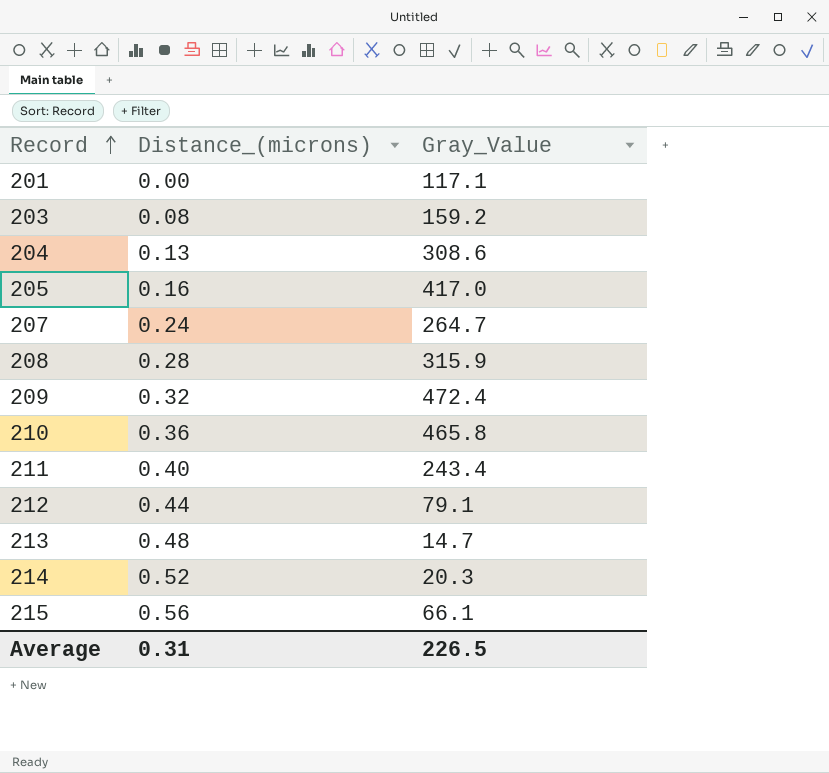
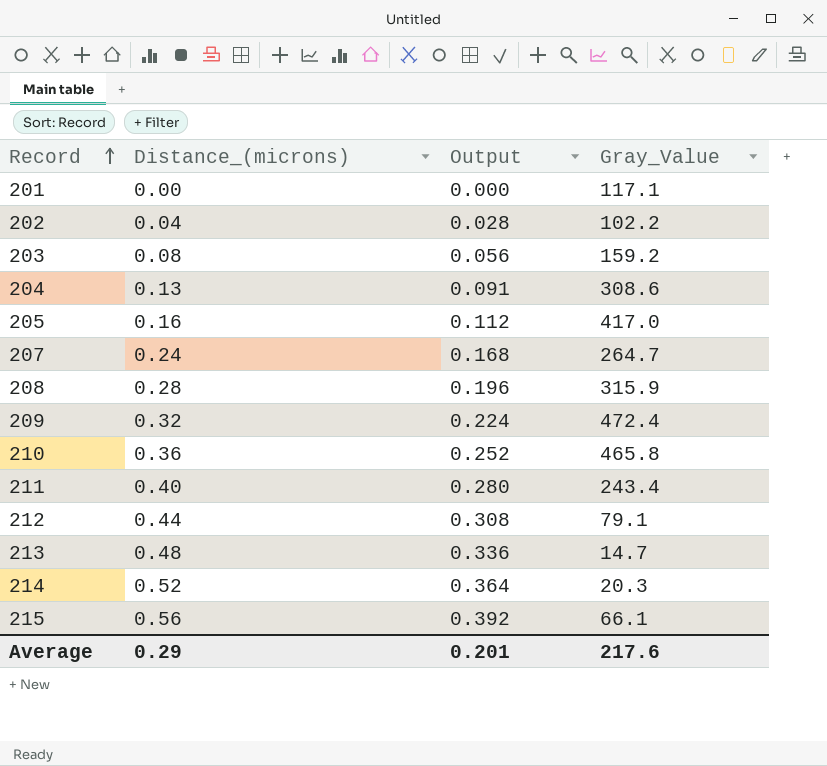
column Output | formula: none -> [Distance_(microns)] * 0.7
row 202: none -> 0.04 | 0.028 | 102.2
Average | Distance_(microns): 0.31 -> 0.29
Average | Gray_Value: 226.5 -> 217.6

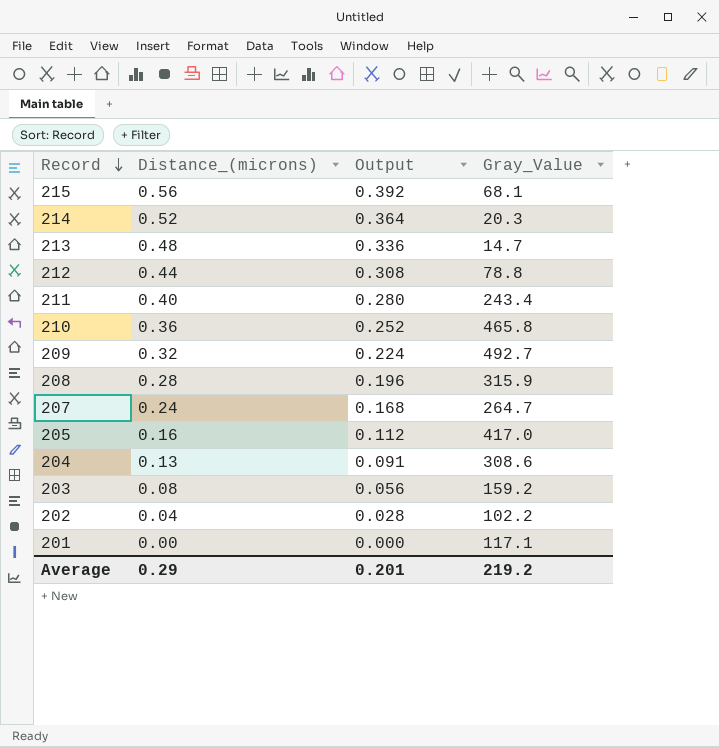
row order: Record ascending -> Record descending
215 | Gray_Value: 66.1 -> 68.1
212 | Gray_Value: 79.1 -> 78.8
209 | Gray_Value: 472.4 -> 492.7
Average | Gray_Value: 217.6 -> 219.2

